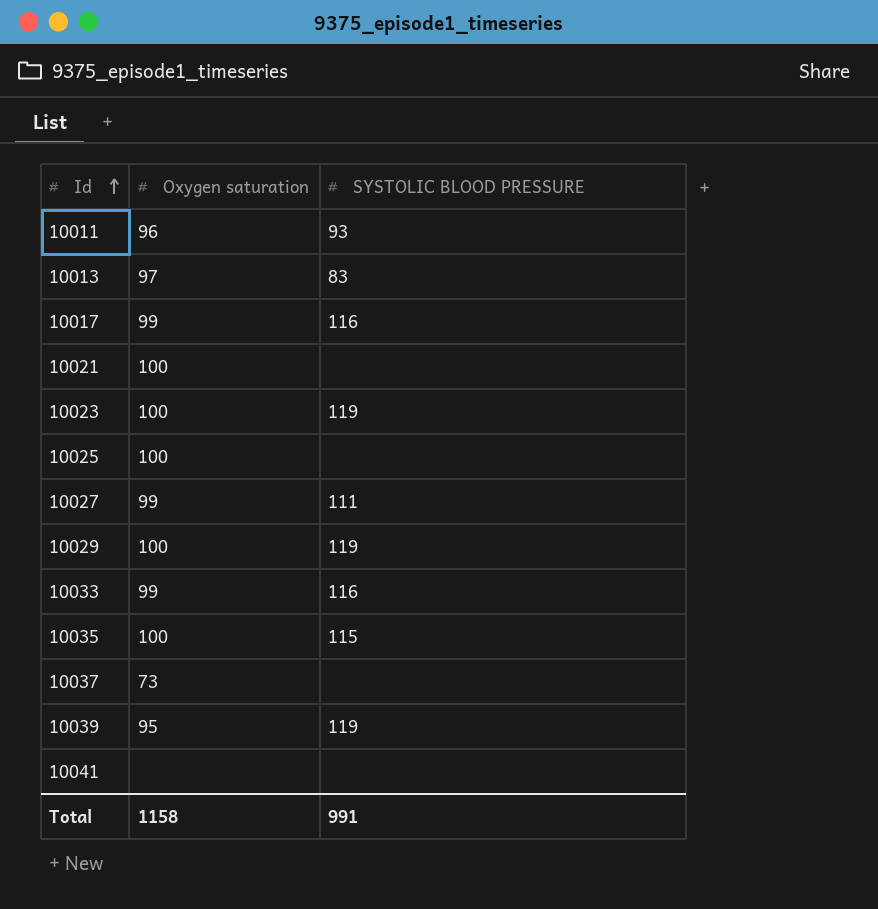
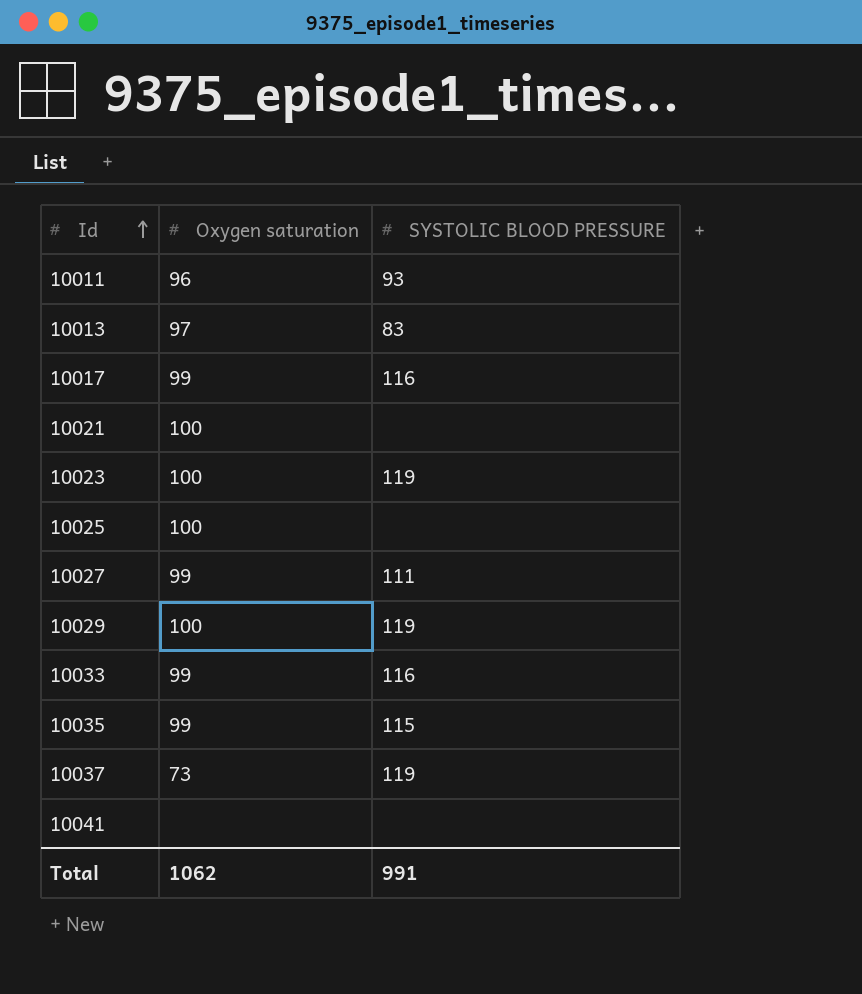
row 10039: 95 | 119 -> none
10035 | Oxygen saturation: 100 -> 99
10037 | SYSTOLIC BLOOD PRESSURE: none -> 119
Total | Oxygen saturation: 1158 -> 1062

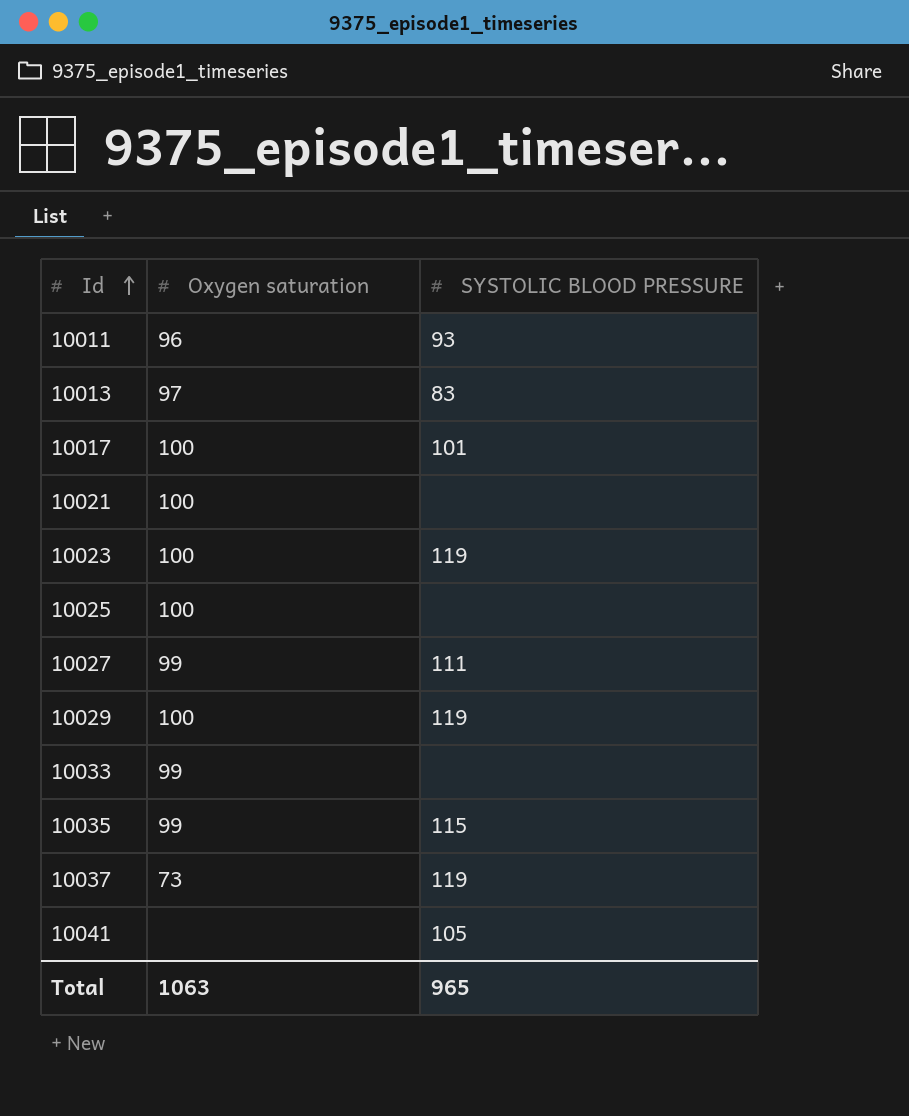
10017 | Oxygen saturation: 99 -> 100
10017 | SYSTOLIC BLOOD PRESSURE: 116 -> 101
10033 | SYSTOLIC BLOOD PRESSURE: 116 -> none
10041 | SYSTOLIC BLOOD PRESSURE: none -> 105
Total | Oxygen saturation: 1062 -> 1063
Total | SYSTOLIC BLOOD PRESSURE: 991 -> 965

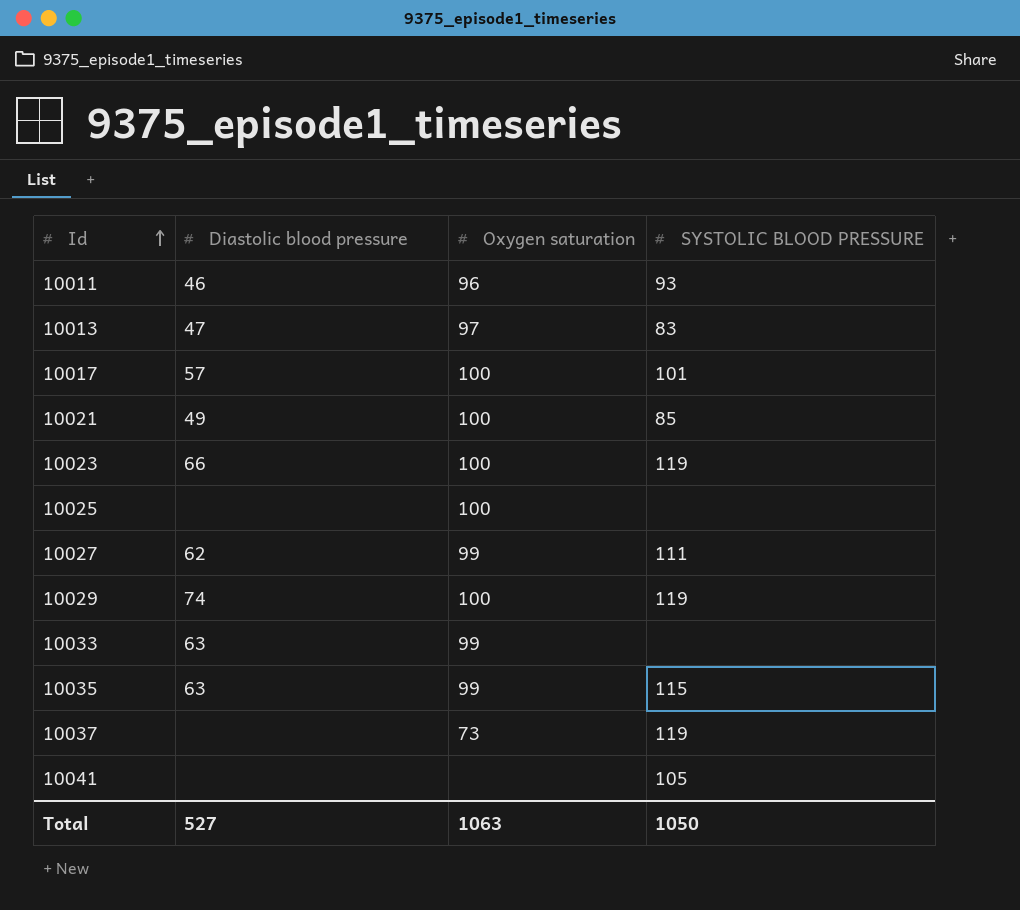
column Diastolic blood pressure | position: none -> 2
10021 | SYSTOLIC BLOOD PRESSURE: none -> 85
Total | SYSTOLIC BLOOD PRESSURE: 965 -> 1050

